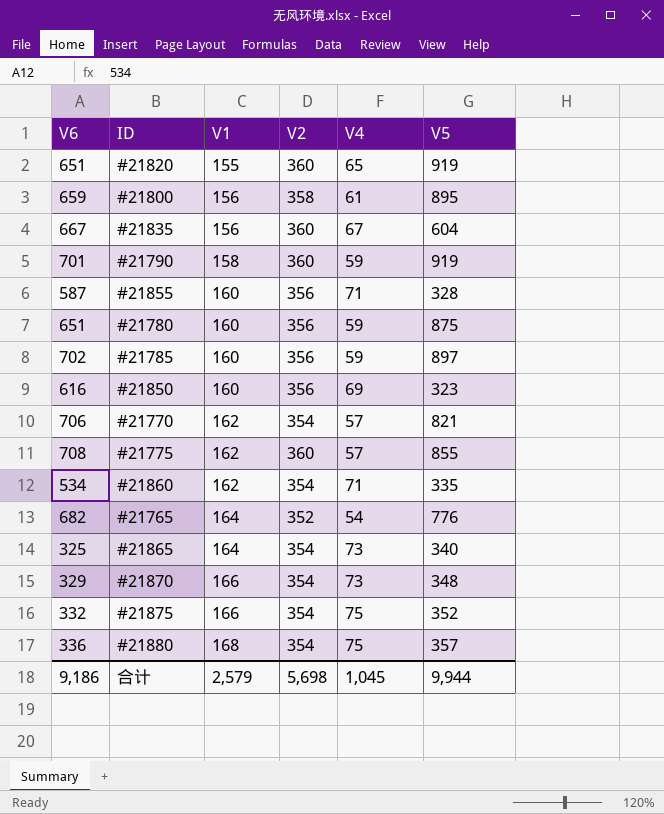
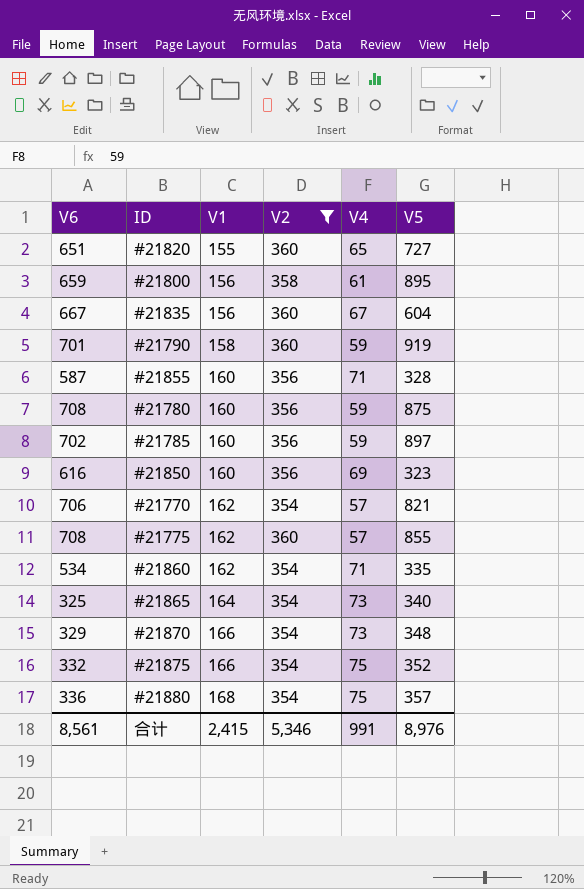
filter: none -> V2 != 352
#21820 | V5: 919 -> 727
#21780 | V6: 651 -> 708
合计 | V6: 9,186 -> 8,561
合计 | V1: 2,579 -> 2,415
合计 | V2: 5,698 -> 5,346
合计 | V4: 1,045 -> 991
合计 | V5: 9,944 -> 8,976

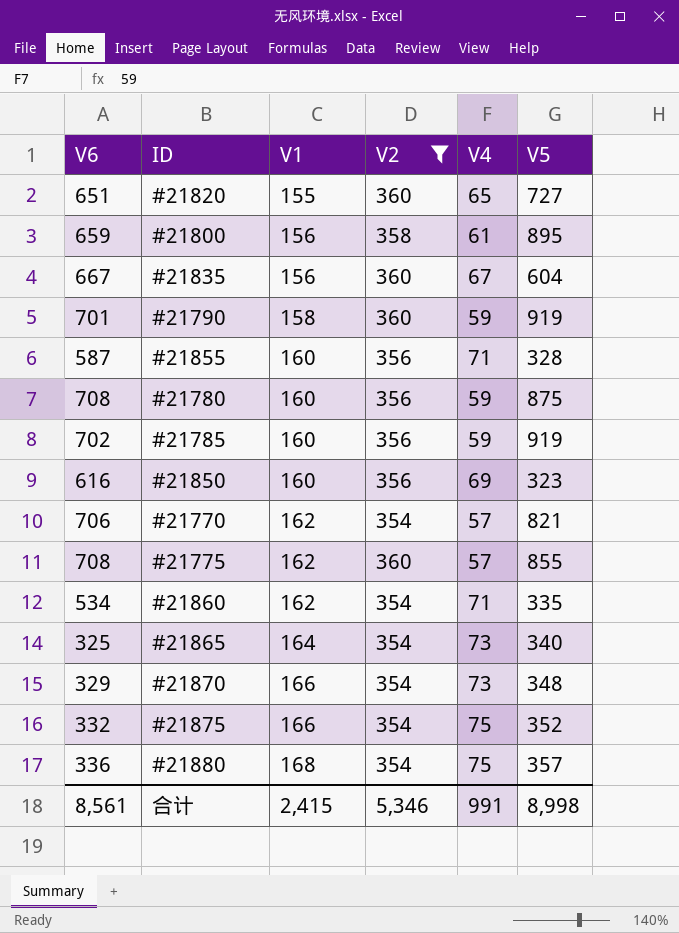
#21785 | V5: 897 -> 919
合计 | V5: 8,976 -> 8,998

